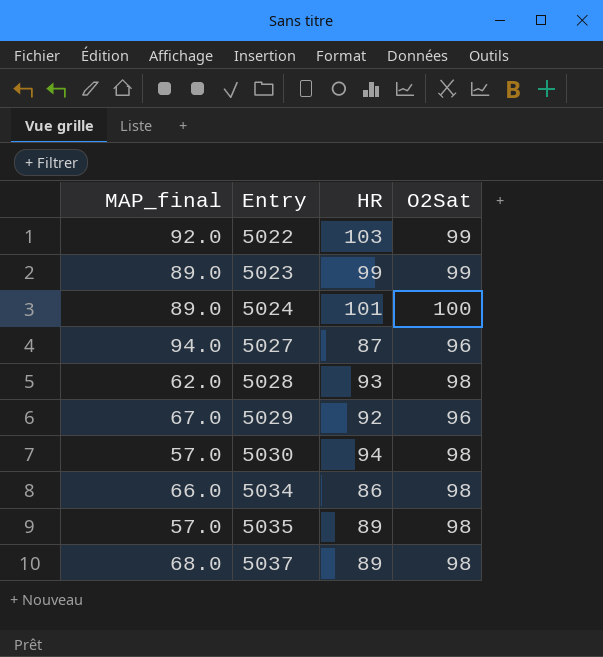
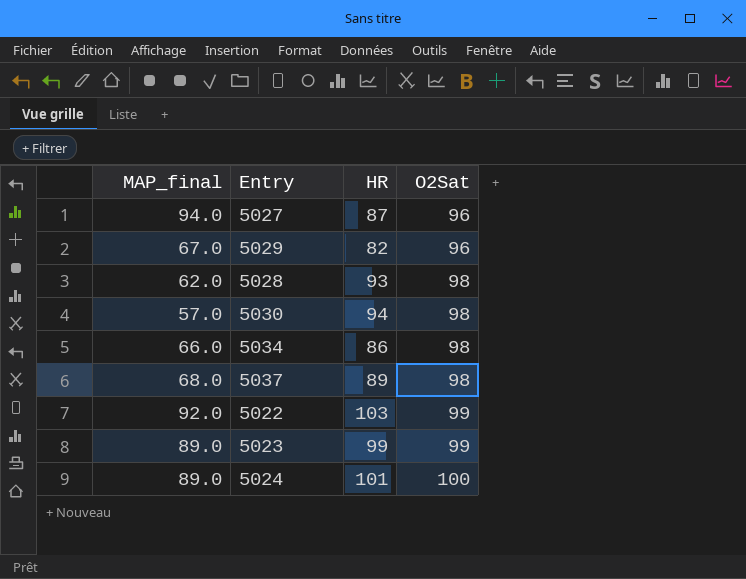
row order: Entry ascending -> O2Sat ascending
row 5035: 57.0 | 89 | 98 -> none
5029 | HR: 92 -> 82

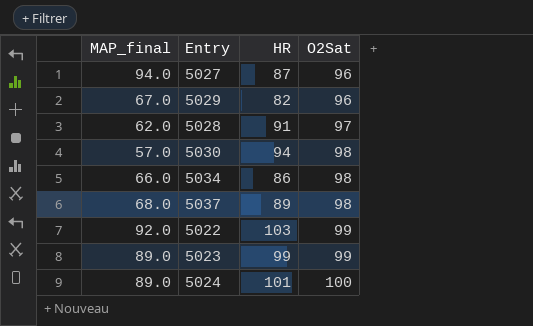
5028 | HR: 93 -> 91
5028 | O2Sat: 98 -> 97

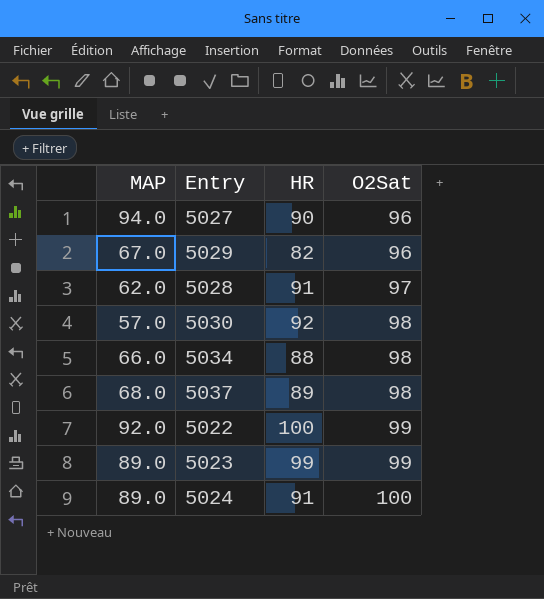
column name: MAP_final -> MAP
5027 | HR: 87 -> 90
5030 | HR: 94 -> 92
5034 | HR: 86 -> 88
5022 | HR: 103 -> 100
5024 | HR: 101 -> 91

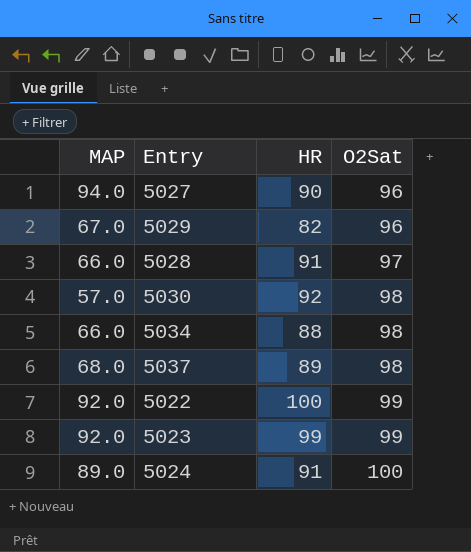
5028 | MAP: 62.0 -> 66.0
5023 | MAP: 89.0 -> 92.0

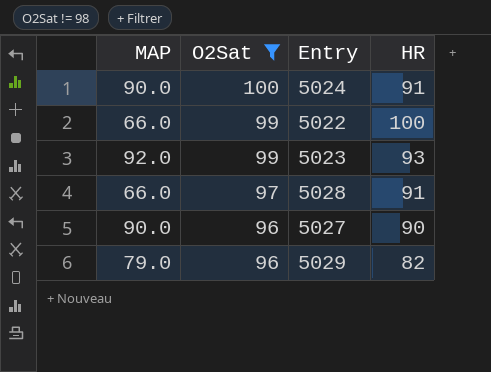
filter: none -> O2Sat != 98
row order: O2Sat ascending -> O2Sat descending
column O2Sat | position: 4 -> 2
5024 | MAP: 89.0 -> 90.0
5022 | MAP: 92.0 -> 66.0
5023 | HR: 99 -> 93
5027 | MAP: 94.0 -> 90.0
5029 | MAP: 67.0 -> 79.0

